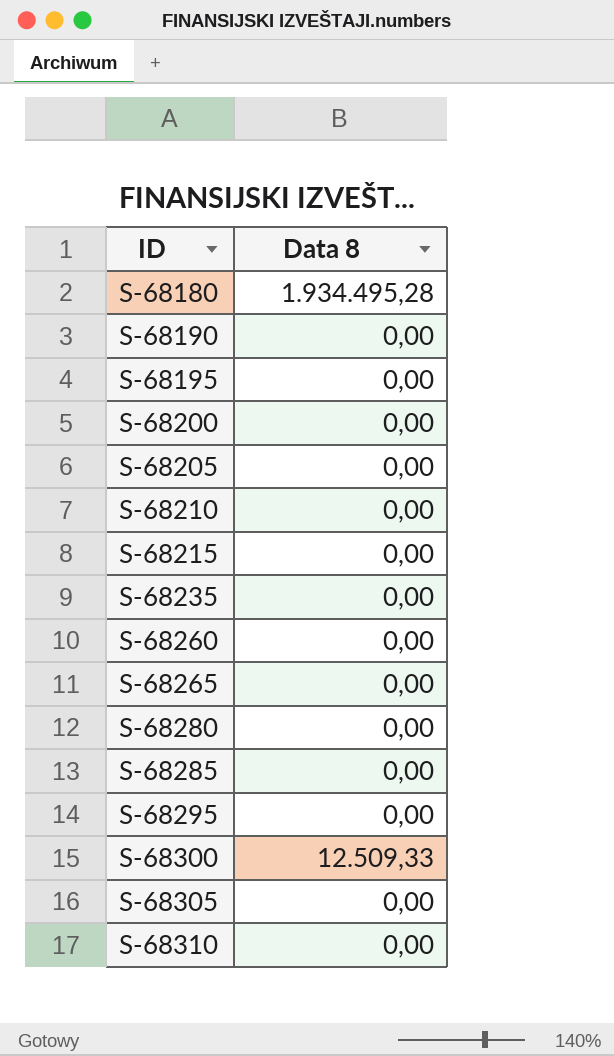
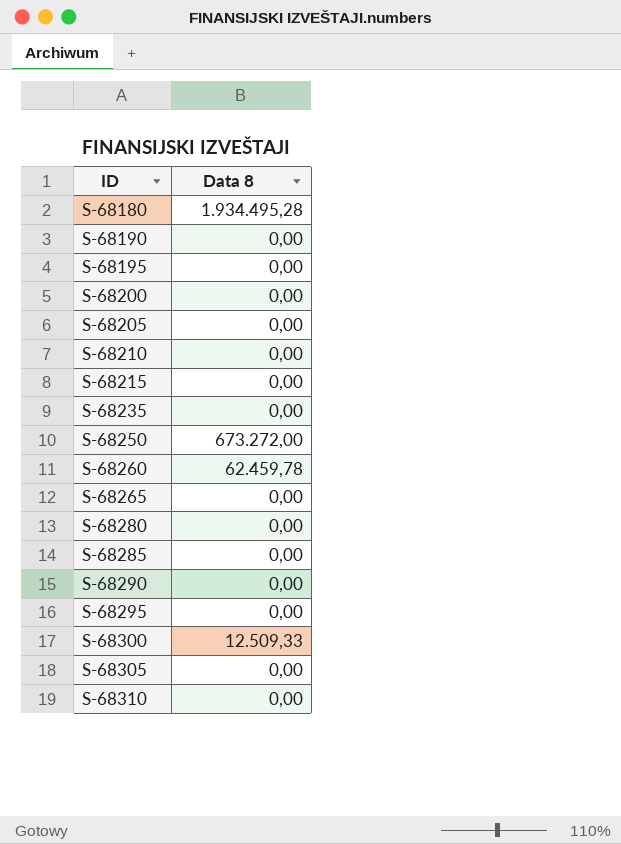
row S-68250: none -> 673.272,00
S-68260 | Data 8: 0,00 -> 62.459,78
row S-68290: none -> 0,00

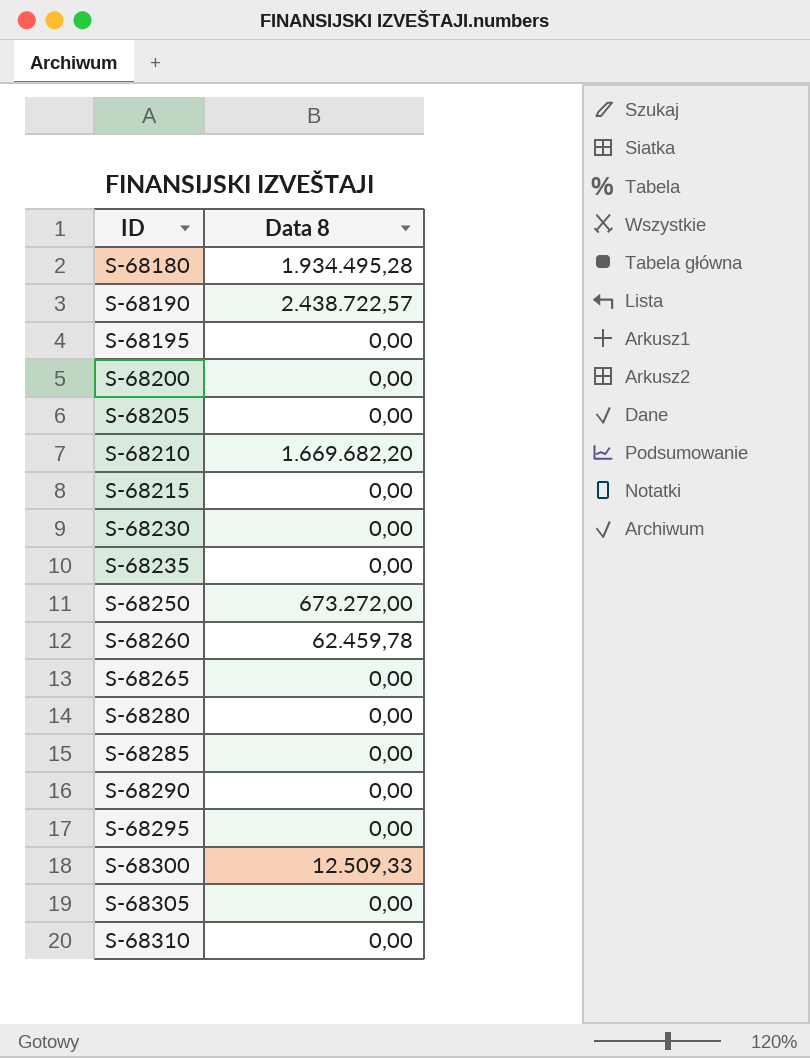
S-68190 | Data 8: 0,00 -> 2.438.722,57
S-68210 | Data 8: 0,00 -> 1.669.682,20
row S-68230: none -> 0,00

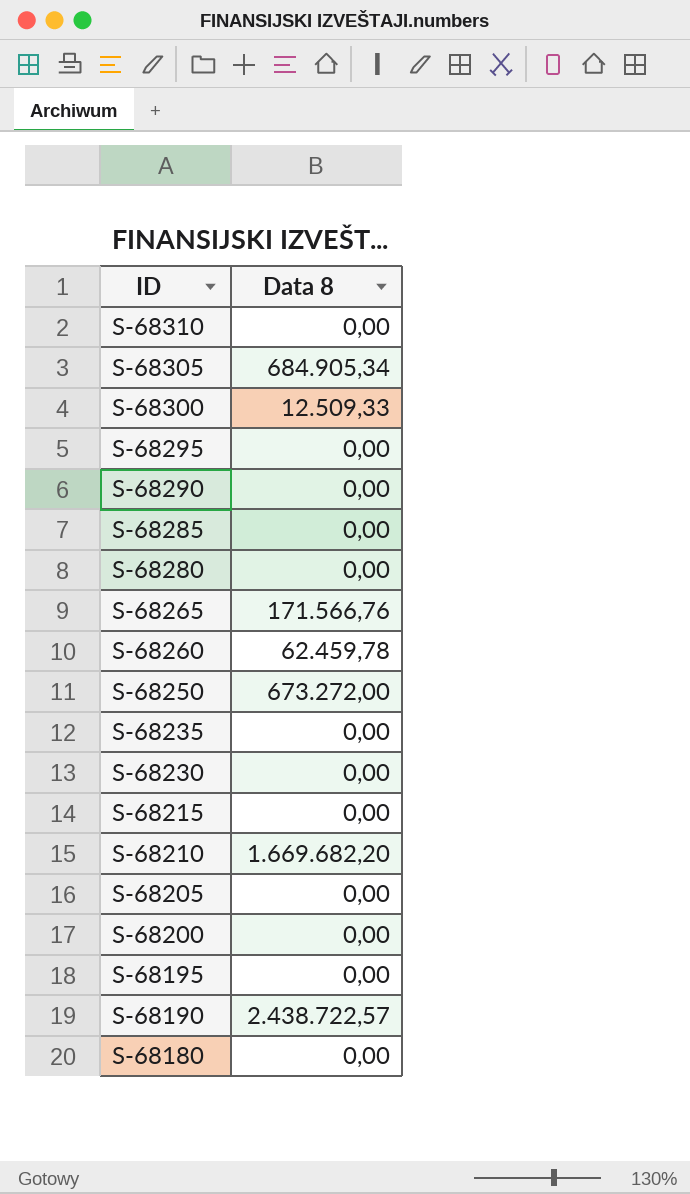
row order: ID ascending -> ID descending
S-68305 | Data 8: 0,00 -> 684.905,34
S-68265 | Data 8: 0,00 -> 171.566,76
S-68180 | Data 8: 1.934.495,28 -> 0,00

